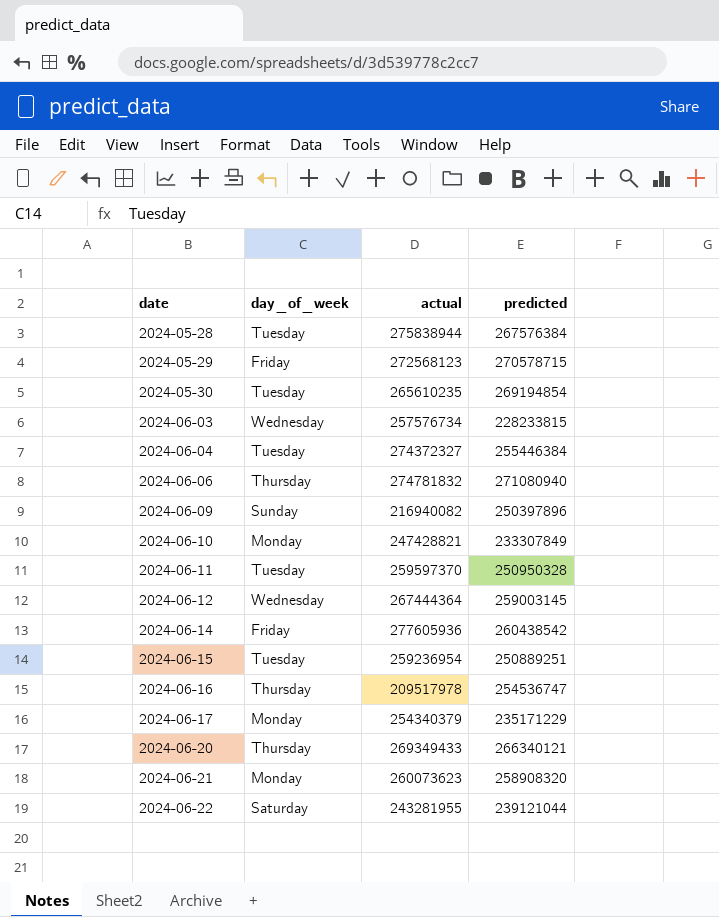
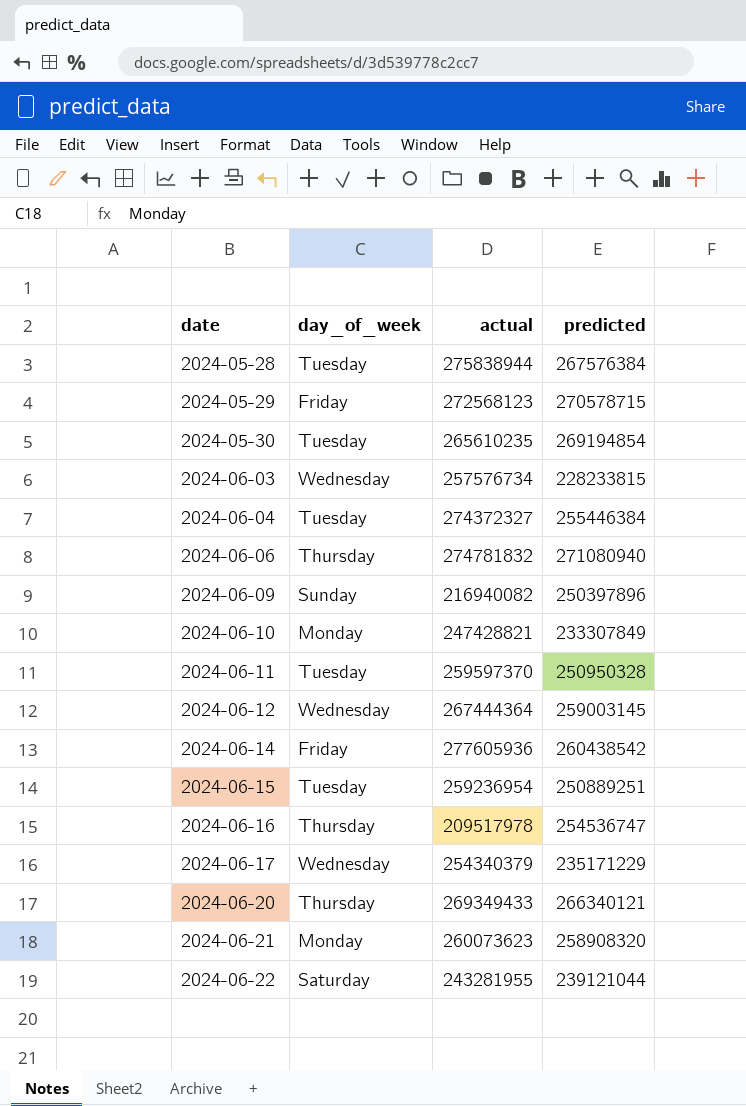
2024-06-17 | day_of_week: Monday -> Wednesday

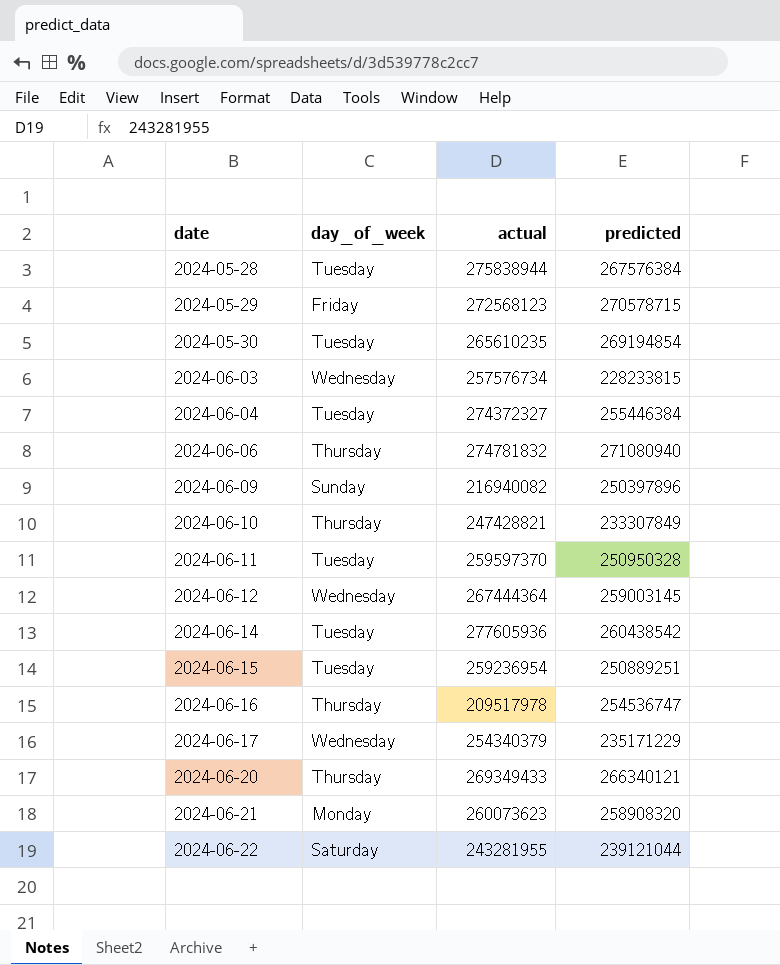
2024-06-10 | day_of_week: Monday -> Thursday
2024-06-14 | day_of_week: Friday -> Tuesday

